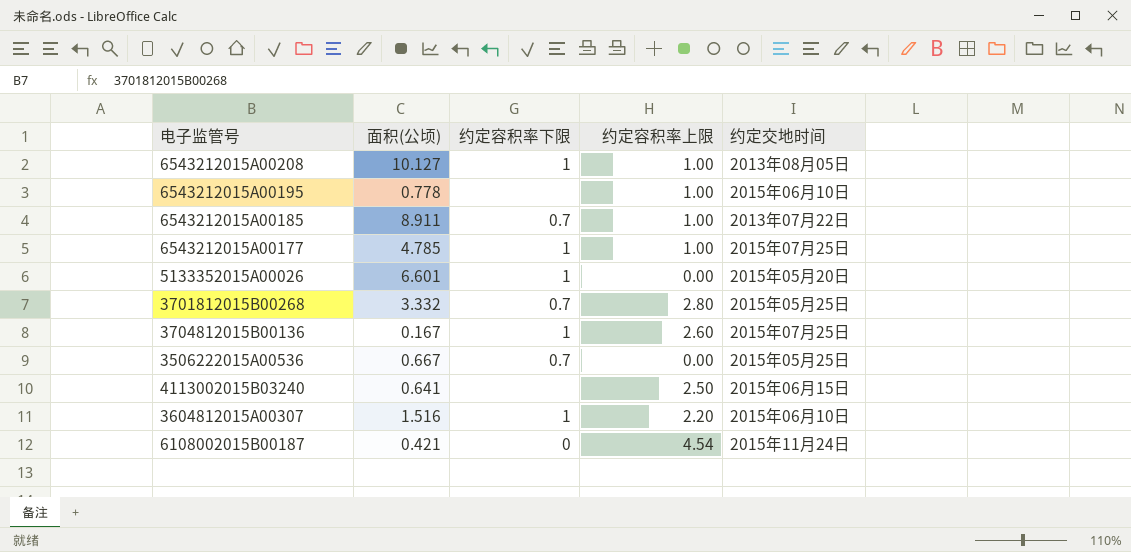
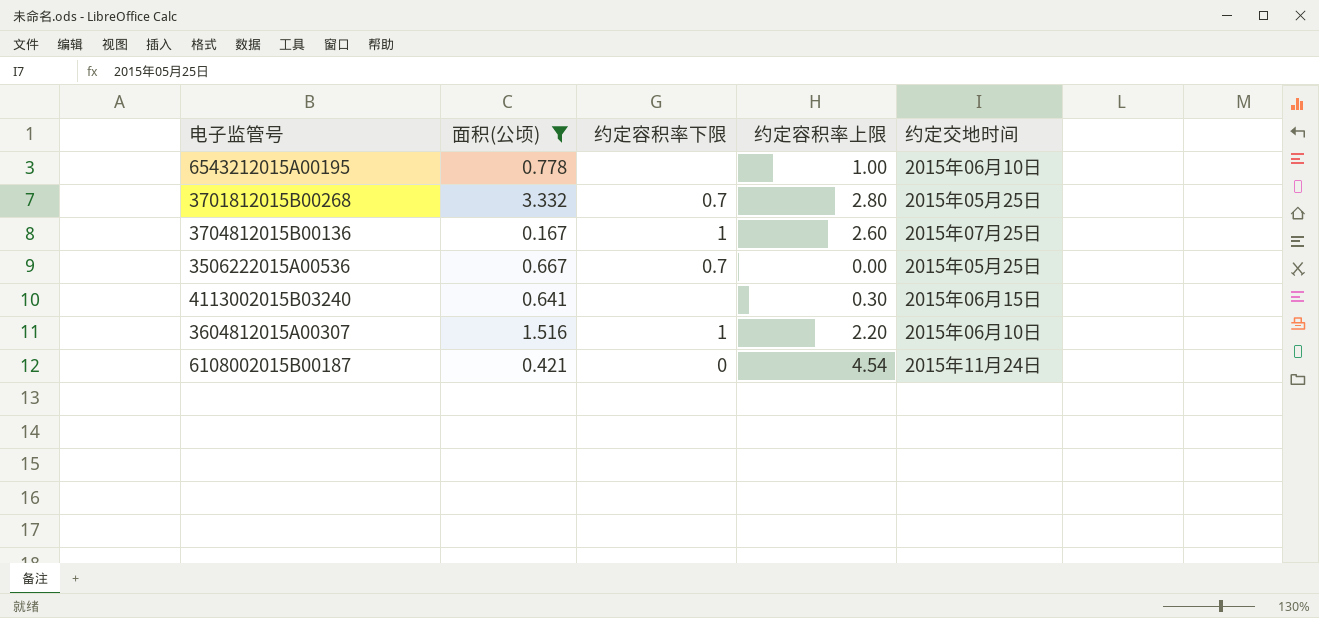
filter: none -> 面积(公顷) <= 3.332
4113002015B03240 | 约定容积率上限: 2.50 -> 0.30

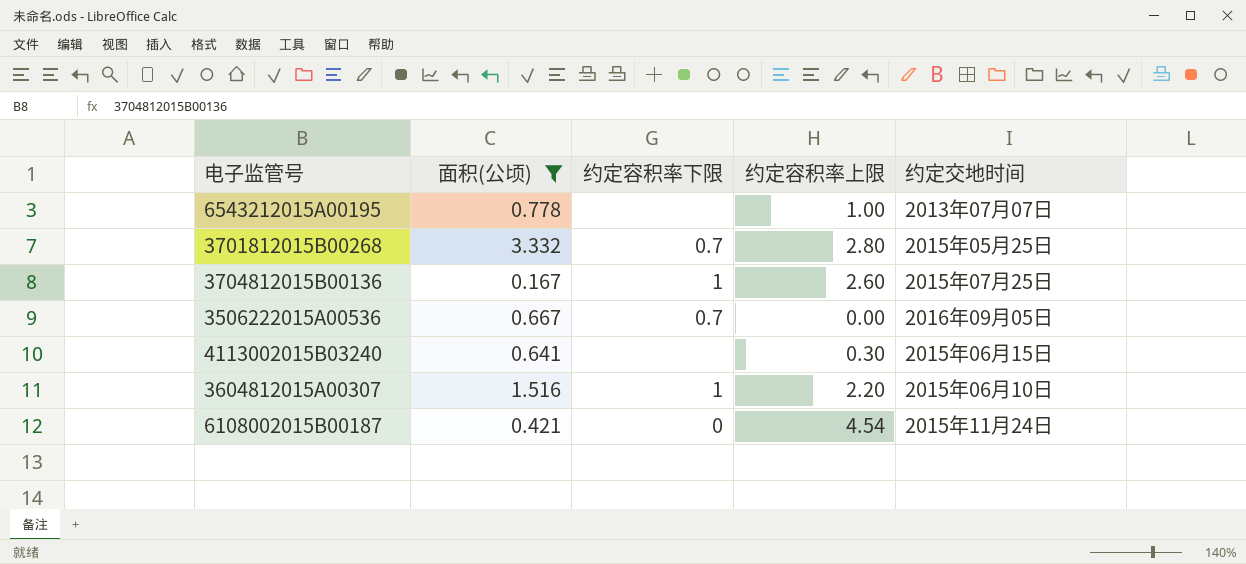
6543212015A00195 | 约定交地时间: 2015年06月10日 -> 2013年07月07日
3506222015A00536 | 约定交地时间: 2015年05月25日 -> 2016年09月05日

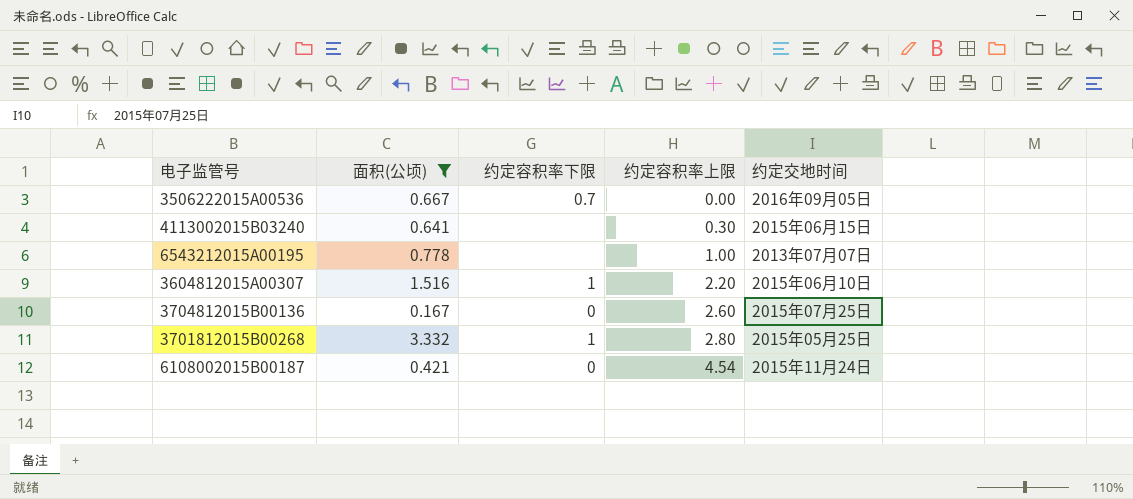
row order: none -> 约定容积率上限 ascending
3704812015B00136 | 约定容积率下限: 1 -> 0
3701812015B00268 | 约定容积率下限: 0.7 -> 1

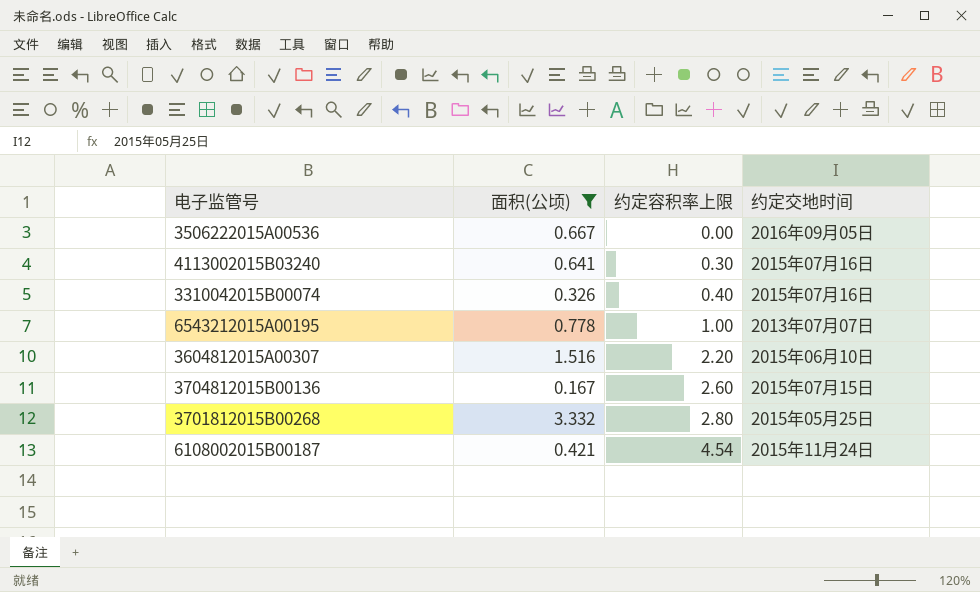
column 约定容积率下限 | position: 3 -> none
4113002015B03240 | 约定交地时间: 2015年06月15日 -> 2015年07月16日
row 3310042015B00074: none -> 0.326 | 0.40 | 2015年07月16日
3704812015B00136 | 约定交地时间: 2015年07月25日 -> 2015年07月15日

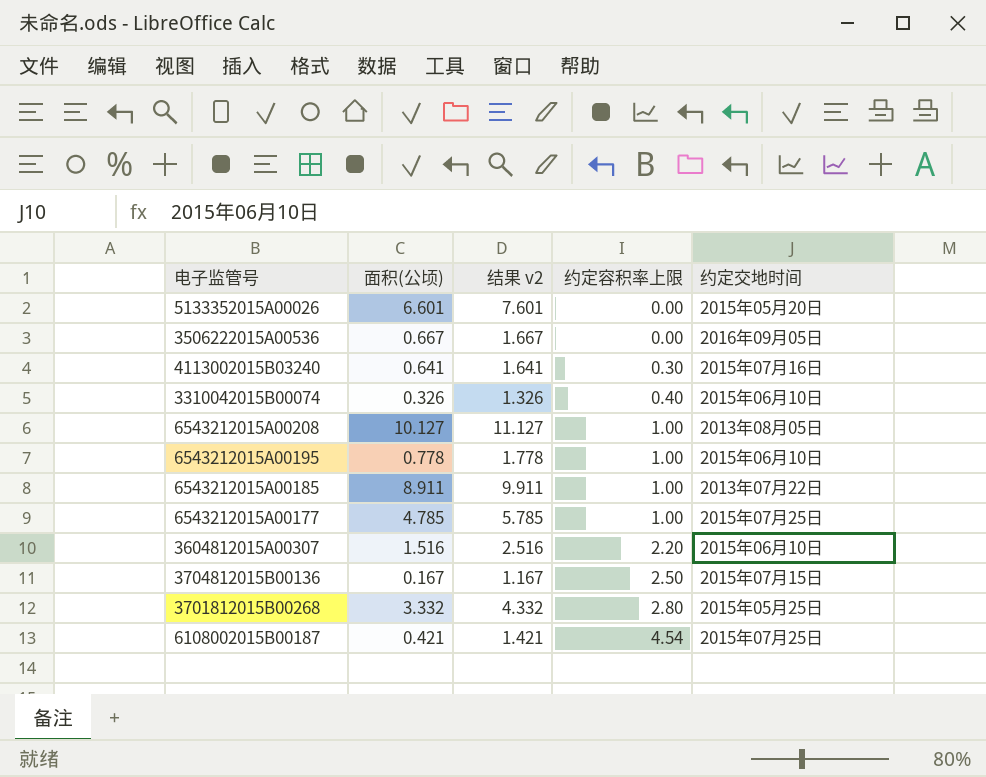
filter: 面积(公顷) <= 3.332 -> none
column 结果 v2 | formula: none -> [面积(公顷)] + 1
3310042015B00074 | 约定交地时间: 2015年07月16日 -> 2015年06月10日
6543212015A00195 | 约定交地时间: 2013年07月07日 -> 2015年06月10日
3704812015B00136 | 约定容积率上限: 2.60 -> 2.50
6108002015B00187 | 约定交地时间: 2015年11月24日 -> 2015年07月25日

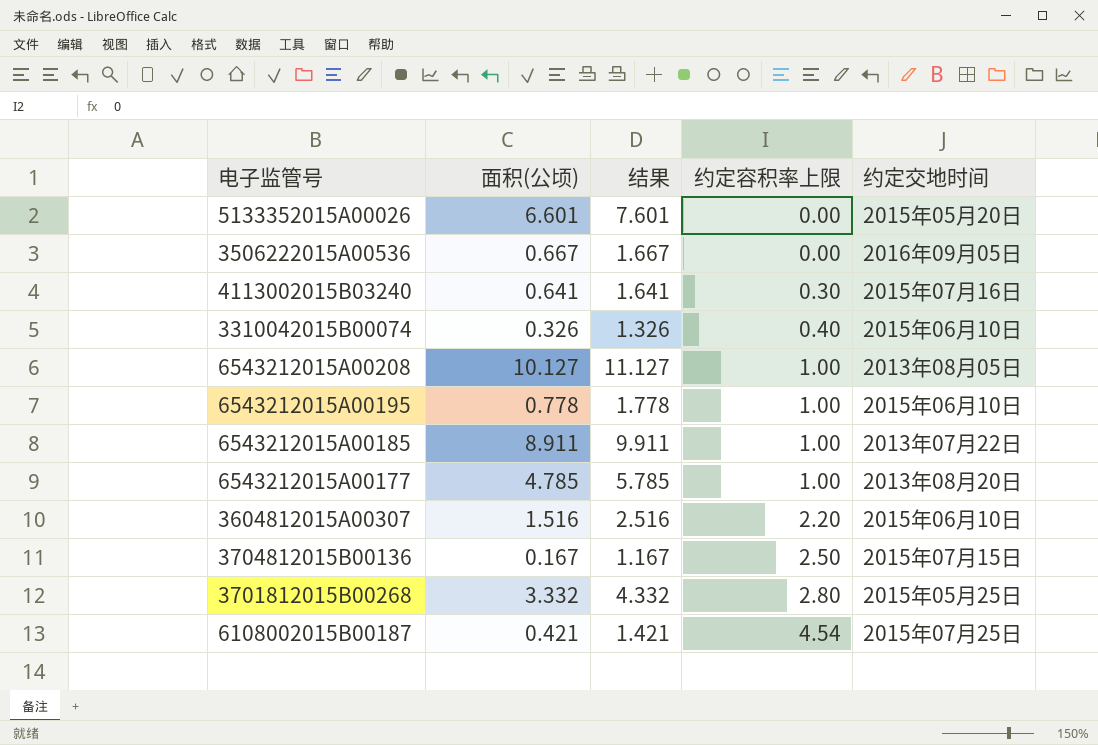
column name: 结果 v2 -> 结果
6543212015A00177 | 约定交地时间: 2015年07月25日 -> 2013年08月20日

